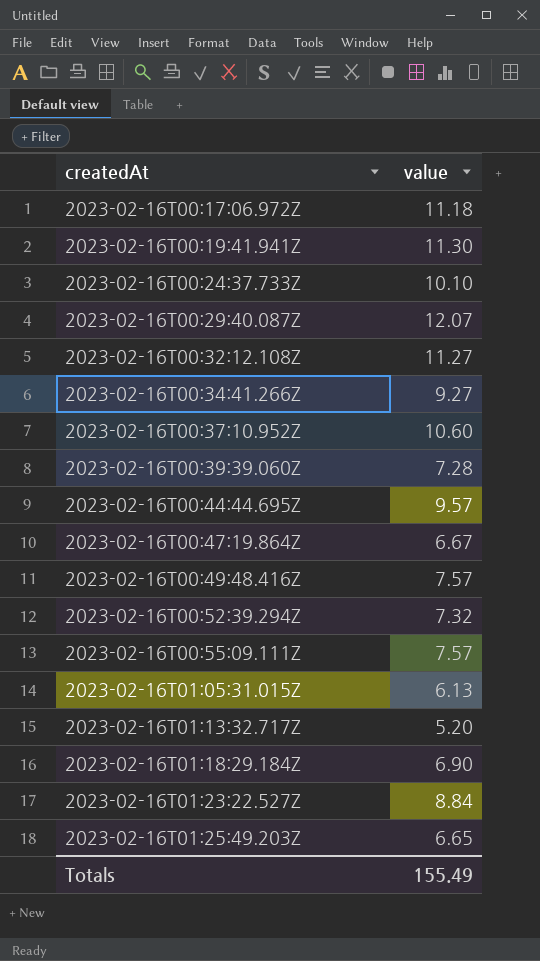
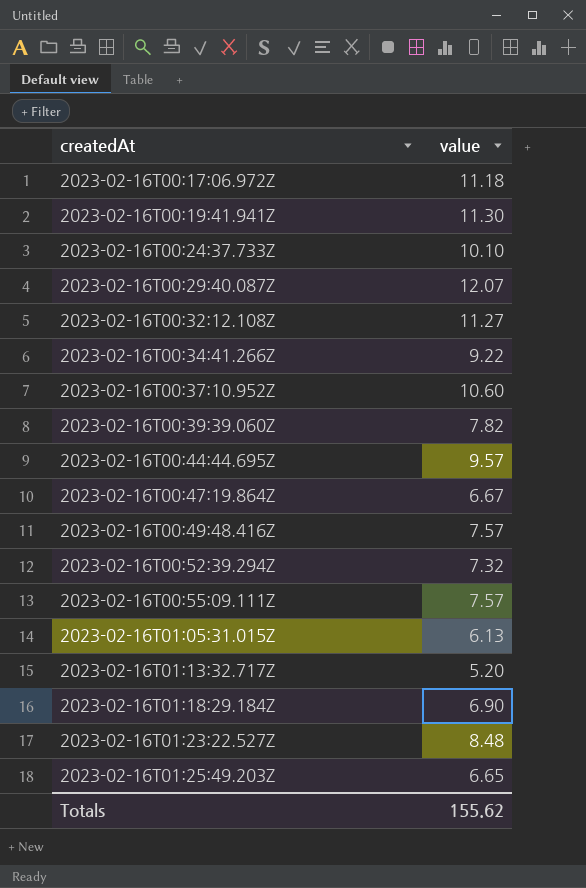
2023-02-16T00:34:41.266Z | value: 9.27 -> 9.22
2023-02-16T00:39:39.060Z | value: 7.28 -> 7.82
2023-02-16T01:23:22.527Z | value: 8.84 -> 8.48
Totals | value: 155.49 -> 155.62

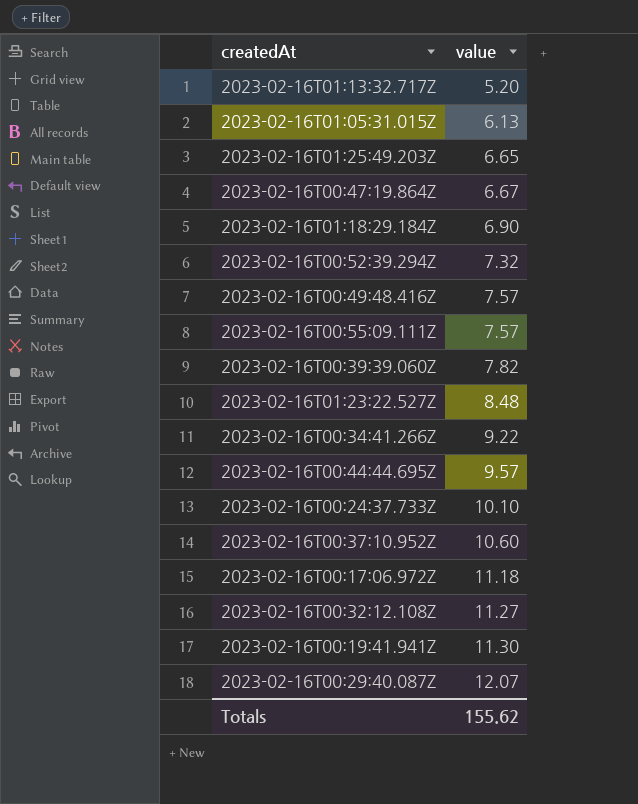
row order: createdAt ascending -> value ascending

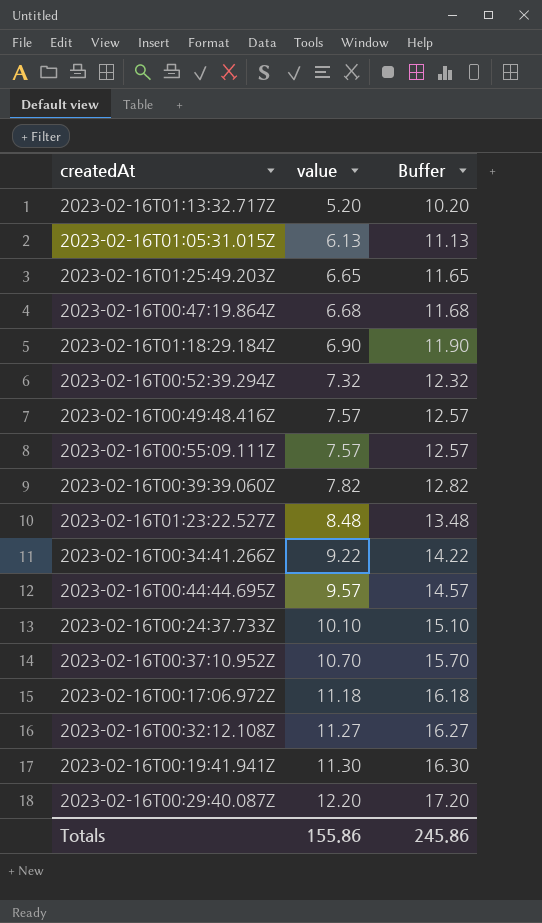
column Buffer | formula: none -> [value] + 5
2023-02-16T00:47:19.864Z | value: 6.67 -> 6.68
2023-02-16T00:37:10.952Z | value: 10.60 -> 10.70
2023-02-16T00:29:40.087Z | value: 12.07 -> 12.20
Totals | value: 155.62 -> 155.86

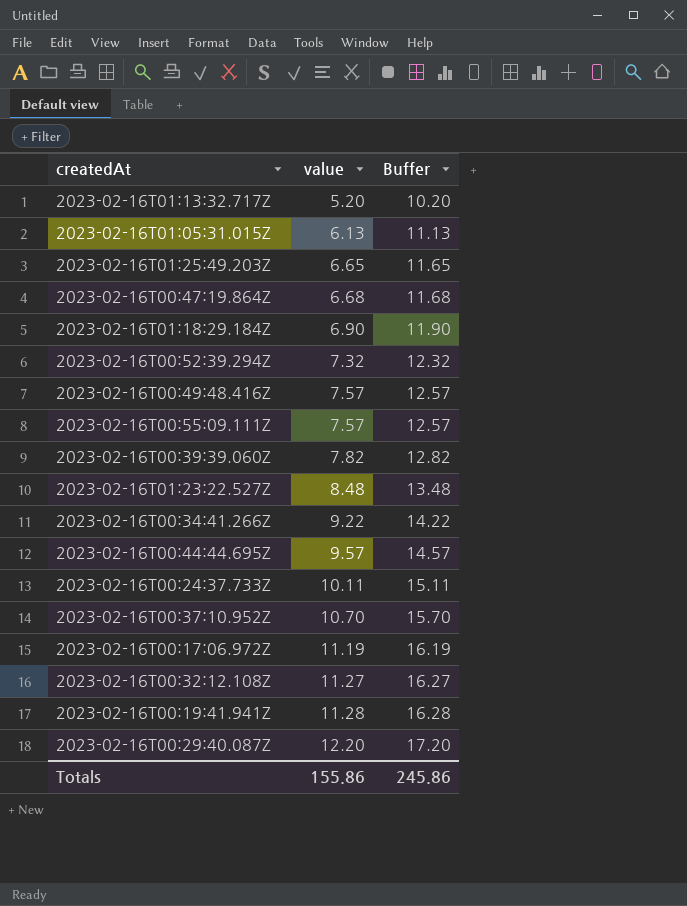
2023-02-16T00:24:37.733Z | value: 10.10 -> 10.11
2023-02-16T00:24:37.733Z | Buffer: 15.10 -> 15.11
2023-02-16T00:17:06.972Z | value: 11.18 -> 11.19
2023-02-16T00:17:06.972Z | Buffer: 16.18 -> 16.19
2023-02-16T00:19:41.941Z | value: 11.30 -> 11.28
2023-02-16T00:19:41.941Z | Buffer: 16.30 -> 16.28

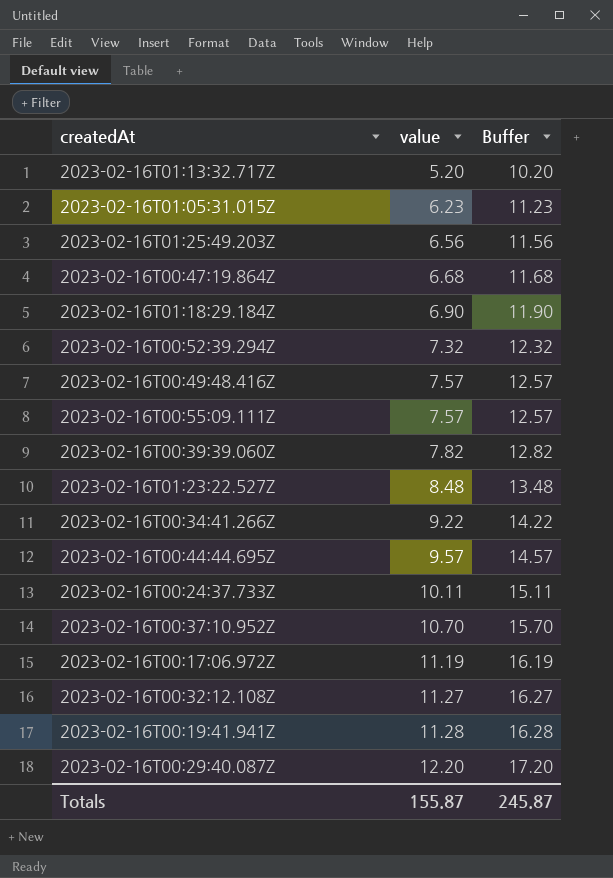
2023-02-16T01:05:31.015Z | value: 6.13 -> 6.23
2023-02-16T01:05:31.015Z | Buffer: 11.13 -> 11.23
2023-02-16T01:25:49.203Z | value: 6.65 -> 6.56
2023-02-16T01:25:49.203Z | Buffer: 11.65 -> 11.56
Totals | value: 155.86 -> 155.87
Totals | Buffer: 245.86 -> 245.87

